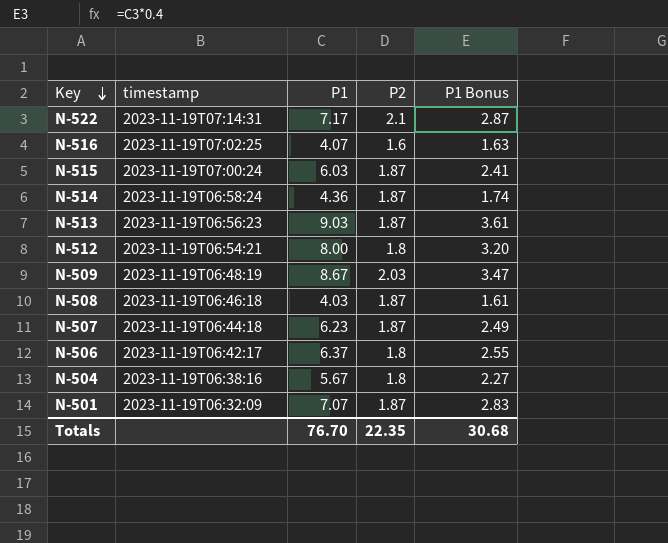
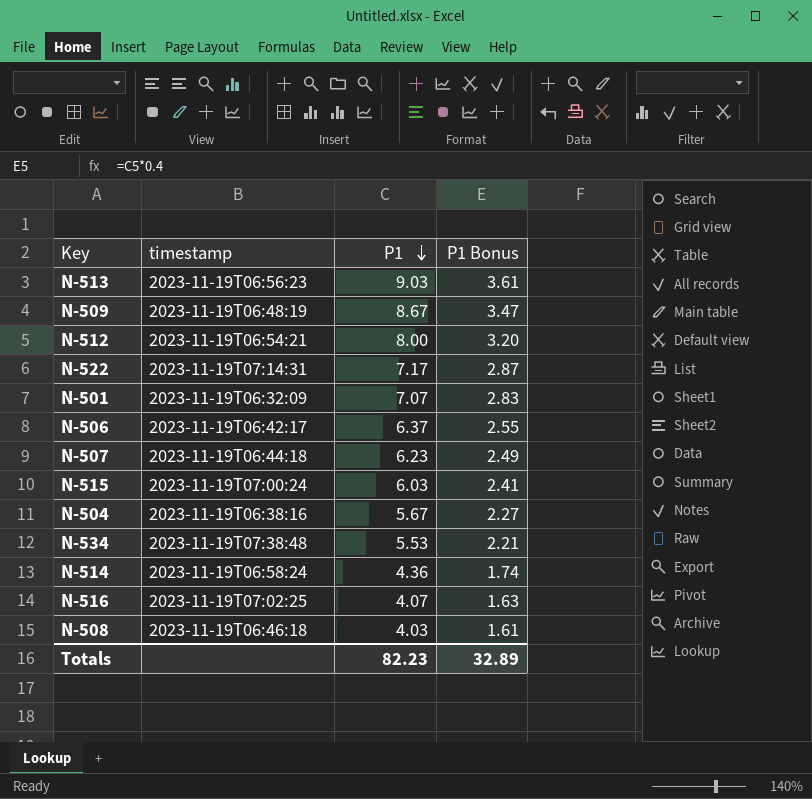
row order: Key descending -> P1 descending
column P2 | position: 4 -> none
row N-534: none -> 2023-11-19T07:38:48 | 5.53 | 2.21
Totals | P1: 76.70 -> 82.23
Totals | P1 Bonus: 30.68 -> 32.89

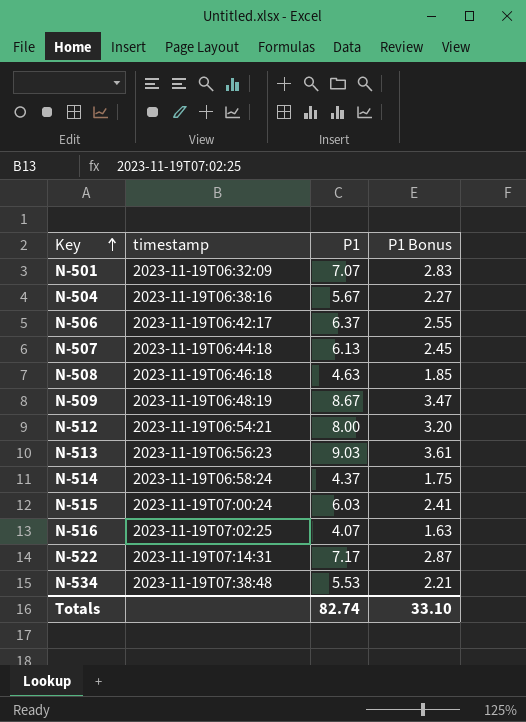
row order: P1 descending -> Key ascending
N-507 | P1: 6.23 -> 6.13
N-507 | P1 Bonus: 2.49 -> 2.45
N-508 | P1: 4.03 -> 4.63
N-508 | P1 Bonus: 1.61 -> 1.85
N-514 | P1: 4.36 -> 4.37
N-514 | P1 Bonus: 1.74 -> 1.75
Totals | P1: 82.23 -> 82.74
Totals | P1 Bonus: 32.89 -> 33.10

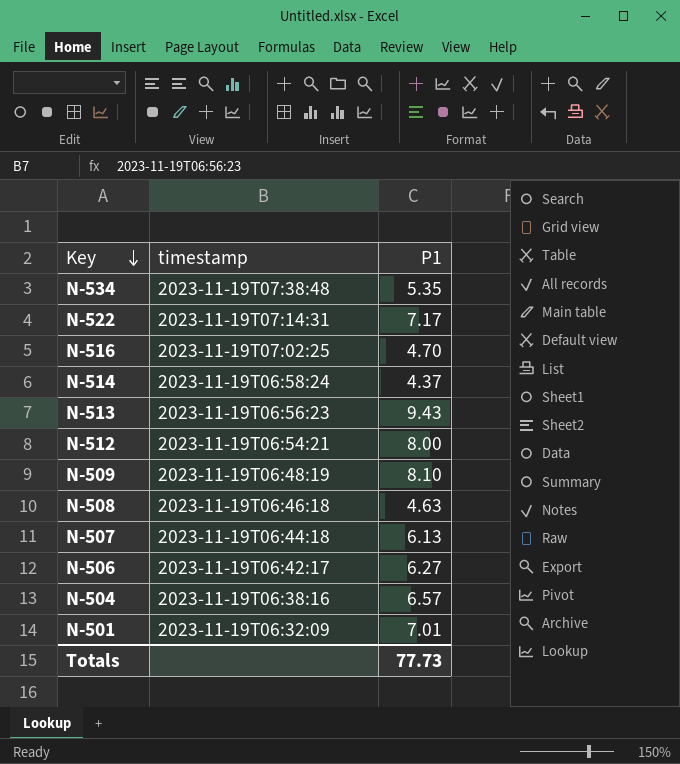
row order: Key ascending -> Key descending
column P1 Bonus | formula: [P1] * 0.4 -> none
row N-515: 2023-11-19T07:00:24 | 6.03 | 2.41 -> none
N-534 | P1: 5.53 -> 5.35
N-516 | P1: 4.07 -> 4.70
N-513 | P1: 9.03 -> 9.43
N-509 | P1: 8.67 -> 8.10
N-506 | P1: 6.37 -> 6.27
N-504 | P1: 5.67 -> 6.57
N-501 | P1: 7.07 -> 7.01
Totals | P1: 82.74 -> 77.73

